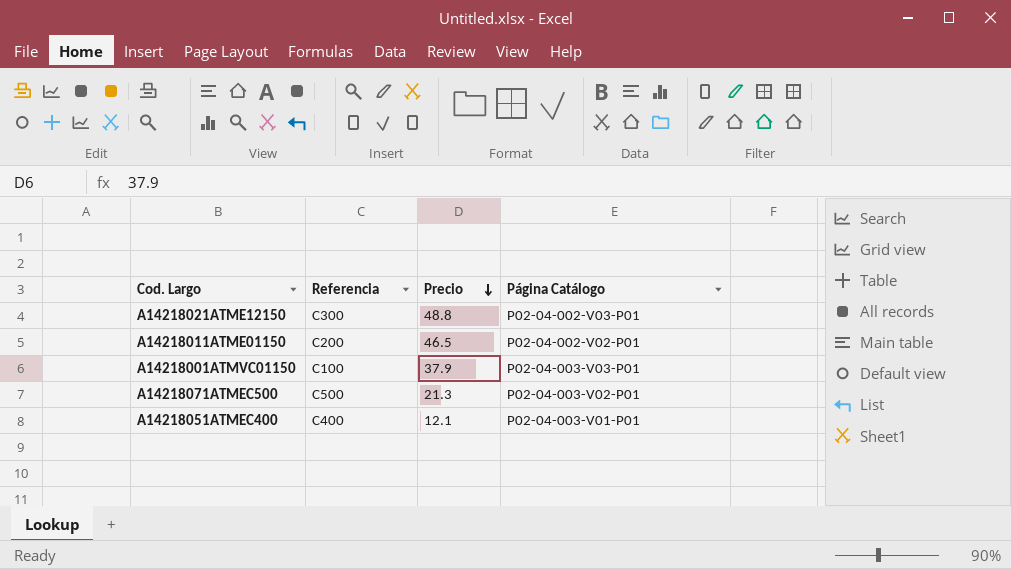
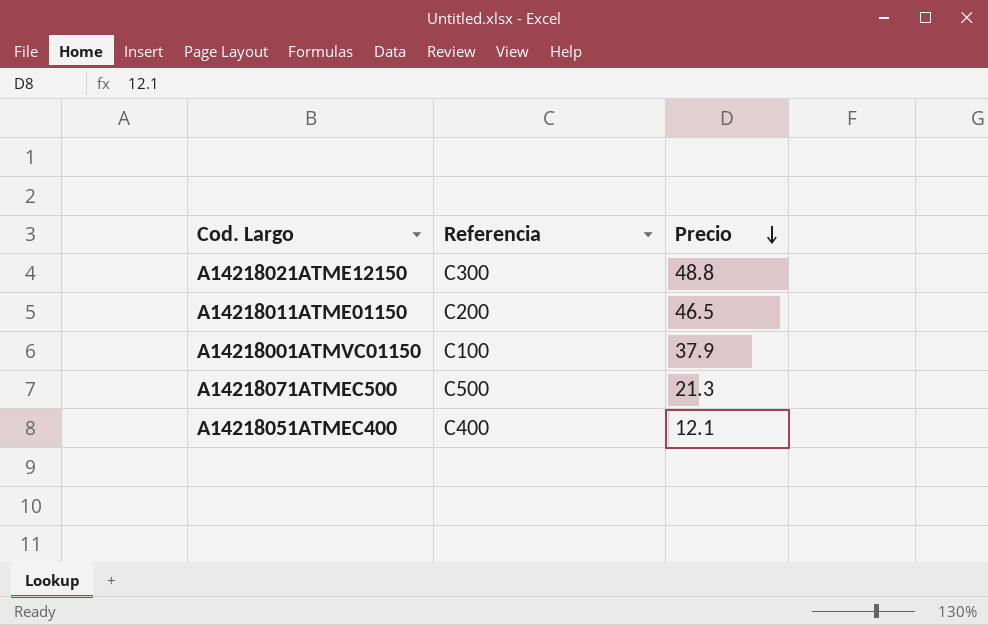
column Página Catálogo | position: 4 -> none

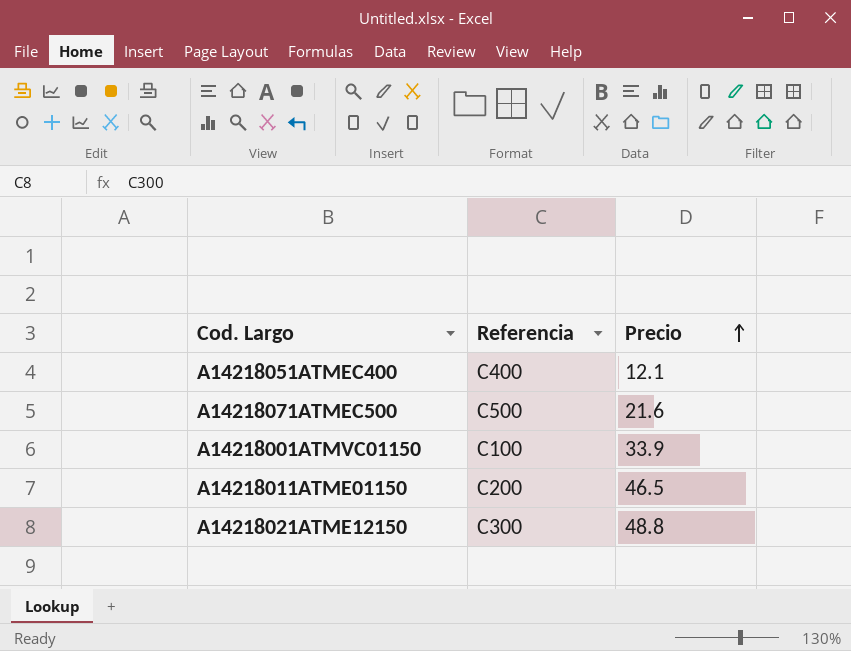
row order: Precio descending -> Precio ascending
A14218071ATMEC500 | Precio: 21.3 -> 21.6
A14218001ATMVC01150 | Precio: 37.9 -> 33.9

